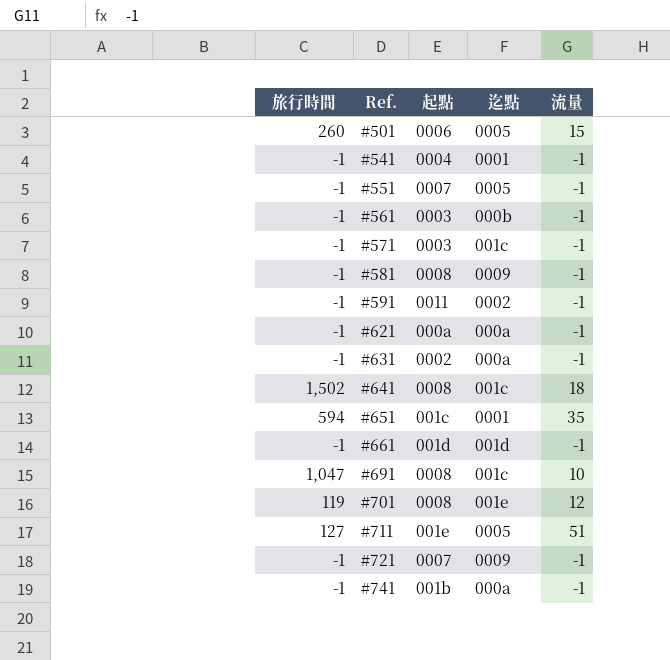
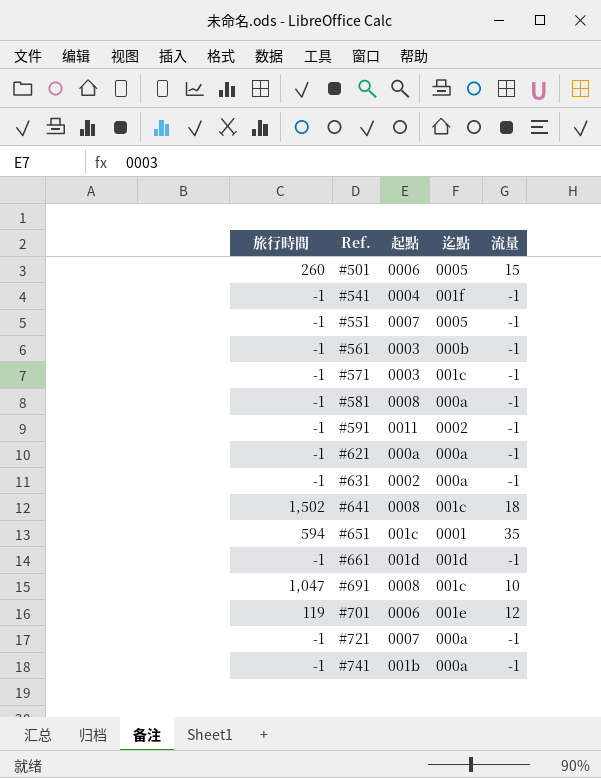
row #711: 127 | 001e | 0005 | 51 -> none
#541 | 迄點: 0001 -> 001f
#581 | 迄點: 0009 -> 000a
#701 | 起點: 0008 -> 0006
#721 | 迄點: 0009 -> 000a

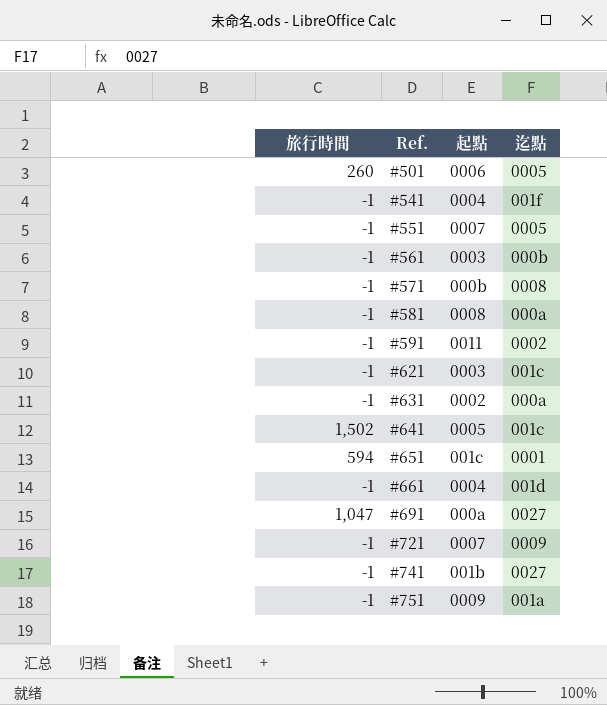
column 流量 | position: 5 -> none
row #701: 119 | 0006 | 001e | 12 -> none
#571 | 起點: 0003 -> 000b
#571 | 迄點: 001c -> 0008
#621 | 起點: 000a -> 0003
#621 | 迄點: 000a -> 001c
#641 | 起點: 0008 -> 0005
#661 | 起點: 001d -> 0004
#691 | 起點: 0008 -> 000a
#691 | 迄點: 001c -> 0027
#721 | 迄點: 000a -> 0009
#741 | 迄點: 000a -> 0027
row #751: none -> -1 | 0009 | 001a

